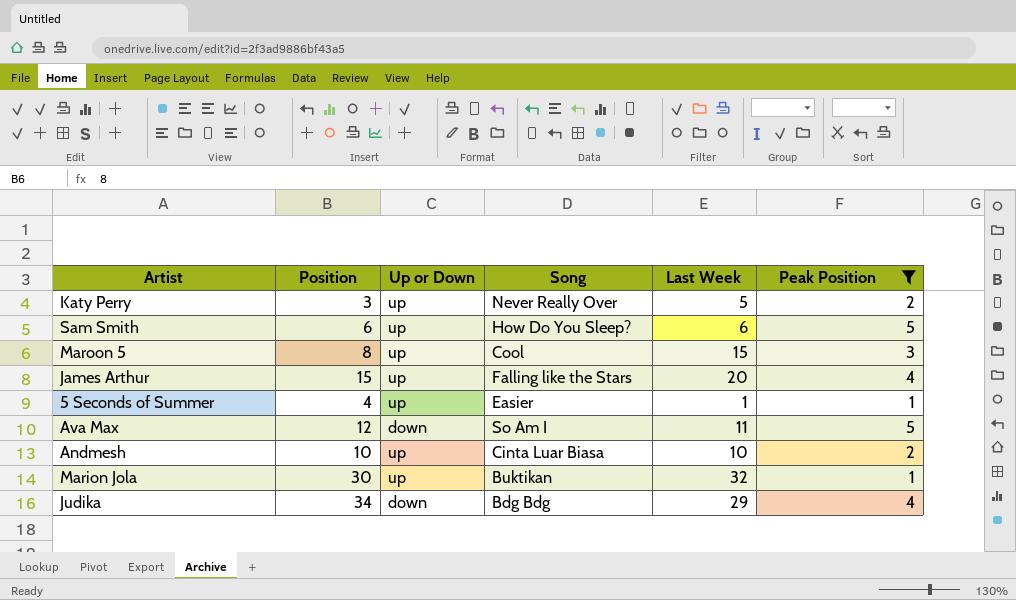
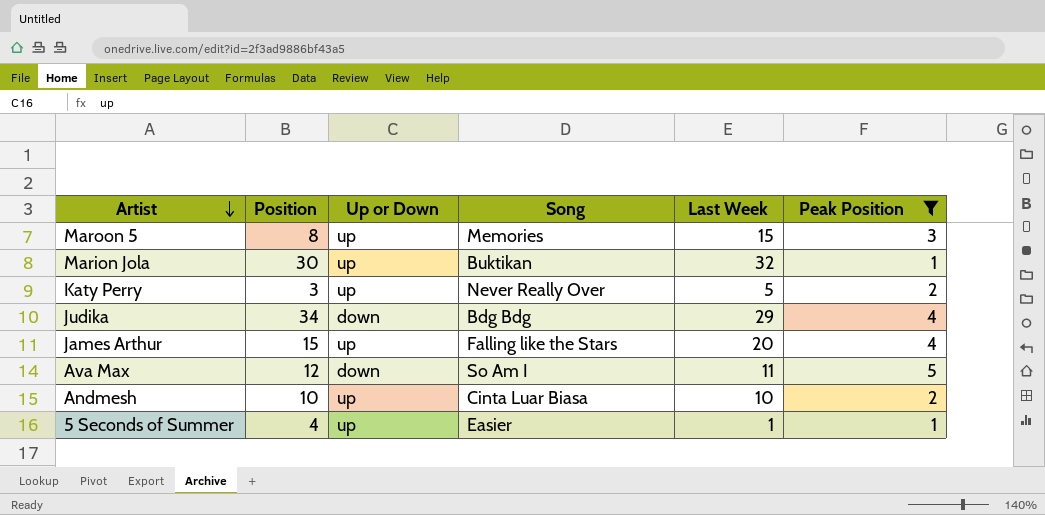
row order: none -> Artist descending
row Sam Smith: 6 | up | How Do You Sleep? | 6 | 5 -> none
Maroon 5 | Song: Cool -> Memories

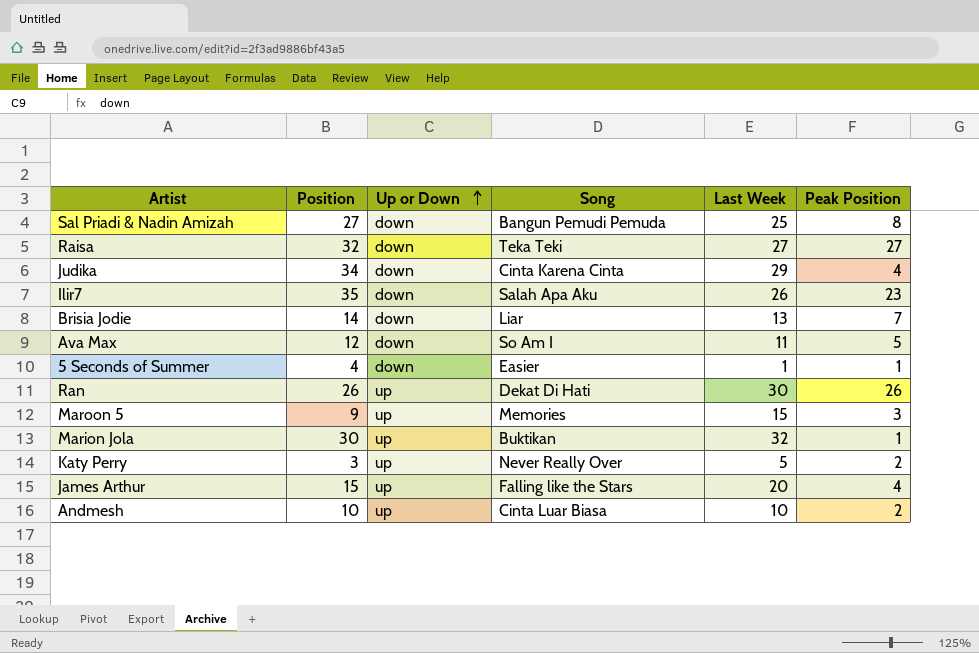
filter: Peak Position <= 5 -> none
row order: Artist descending -> Up or Down ascending
Judika | Song: Bdg Bdg -> Cinta Karena Cinta
5 Seconds of Summer | Up or Down: up -> down
Maroon 5 | Position: 8 -> 9

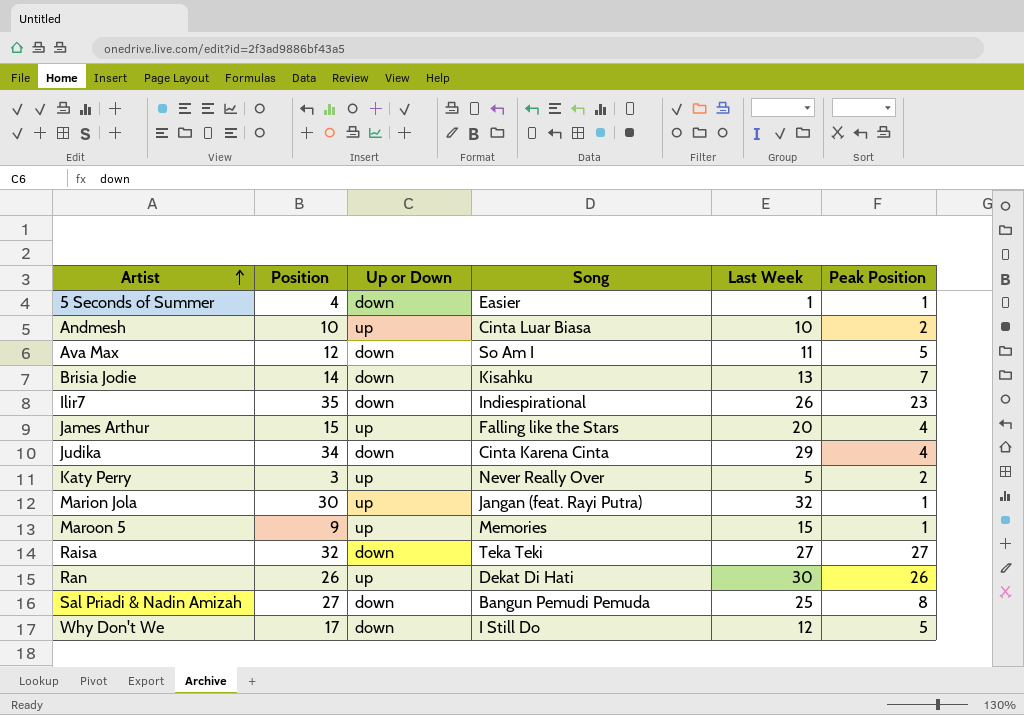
row order: Up or Down ascending -> Artist ascending
Brisia Jodie | Song: Liar -> Kisahku
Ilir7 | Song: Salah Apa Aku -> Indiespirational
Marion Jola | Song: Buktikan -> Jangan (feat. Rayi Putra)
Maroon 5 | Peak Position: 3 -> 1
row Why Don't We: none -> 17 | down | I Still Do | 12 | 5

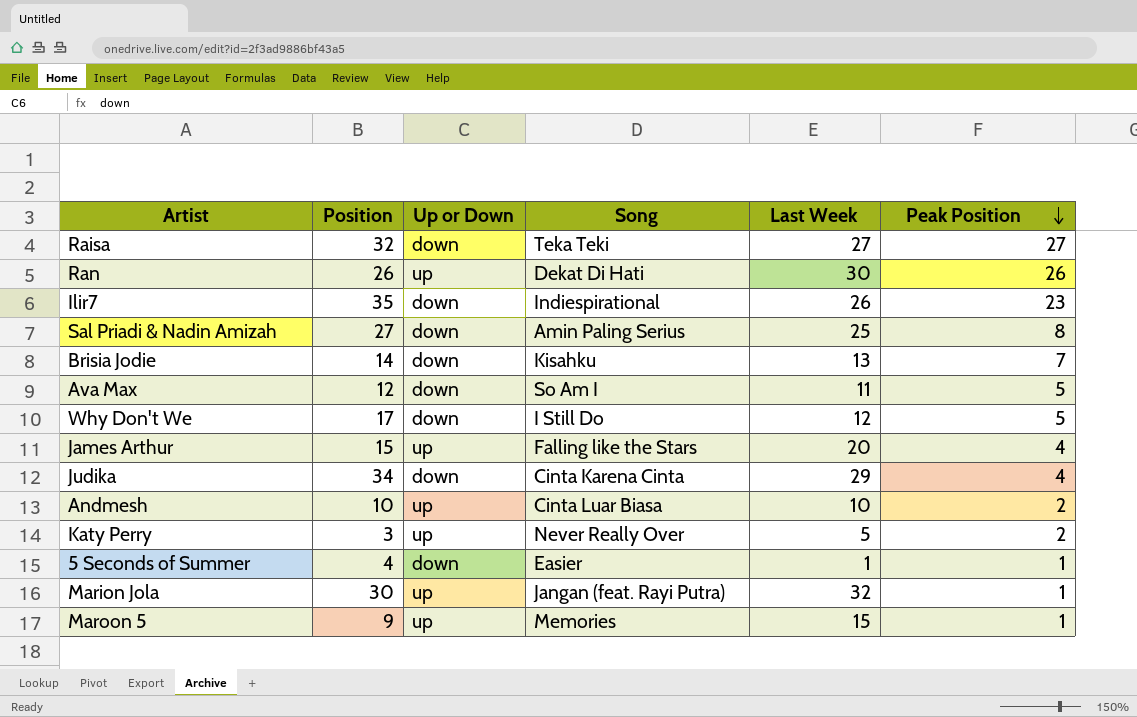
row order: Artist ascending -> Peak Position descending
Sal Priadi & Nadin Amizah | Song: Bangun Pemudi Pemuda -> Amin Paling Serius

